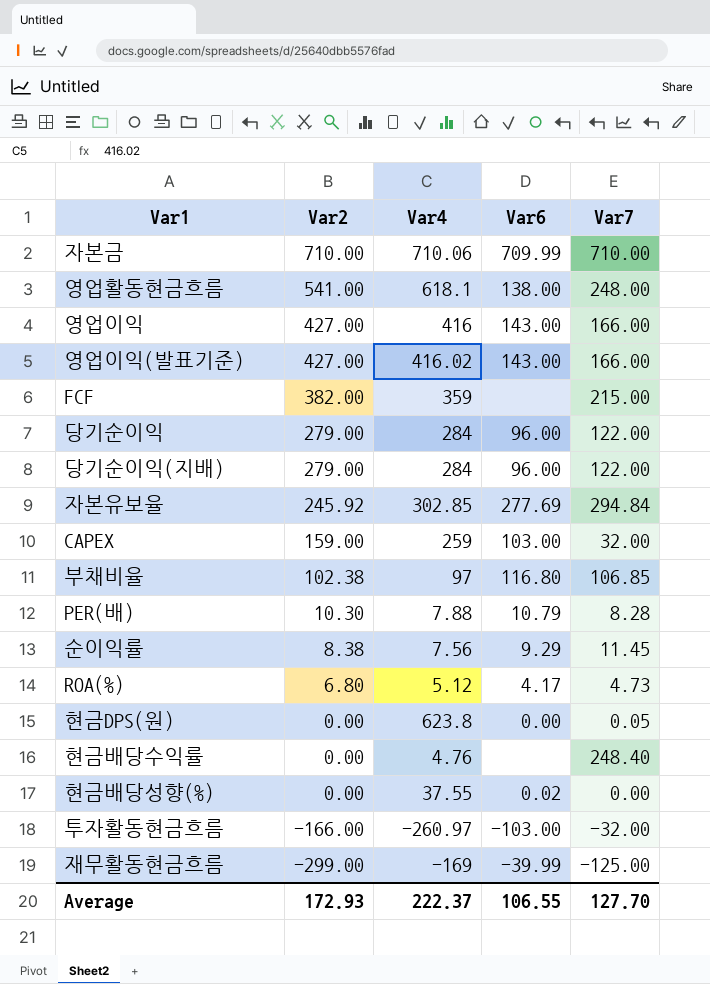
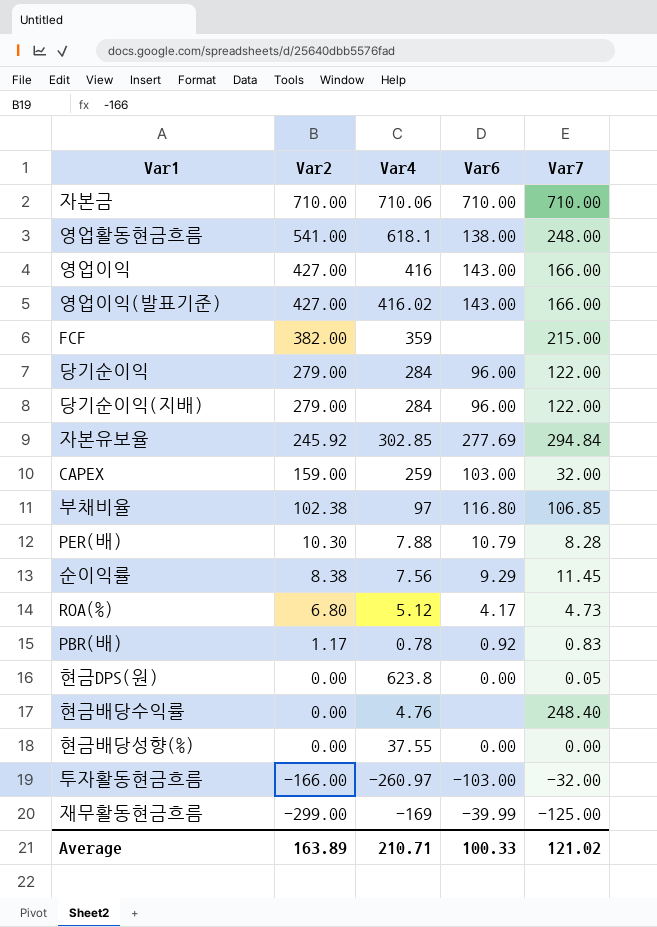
자본금 | Var6: 709.99 -> 710.00
row PBR(배): none -> 1.17 | 0.78 | 0.92 | 0.83
현금배당성향(%) | Var6: 0.02 -> 0.00
Average | Var2: 172.93 -> 163.89
Average | Var4: 222.37 -> 210.71
Average | Var6: 106.55 -> 100.33
Average | Var7: 127.70 -> 121.02

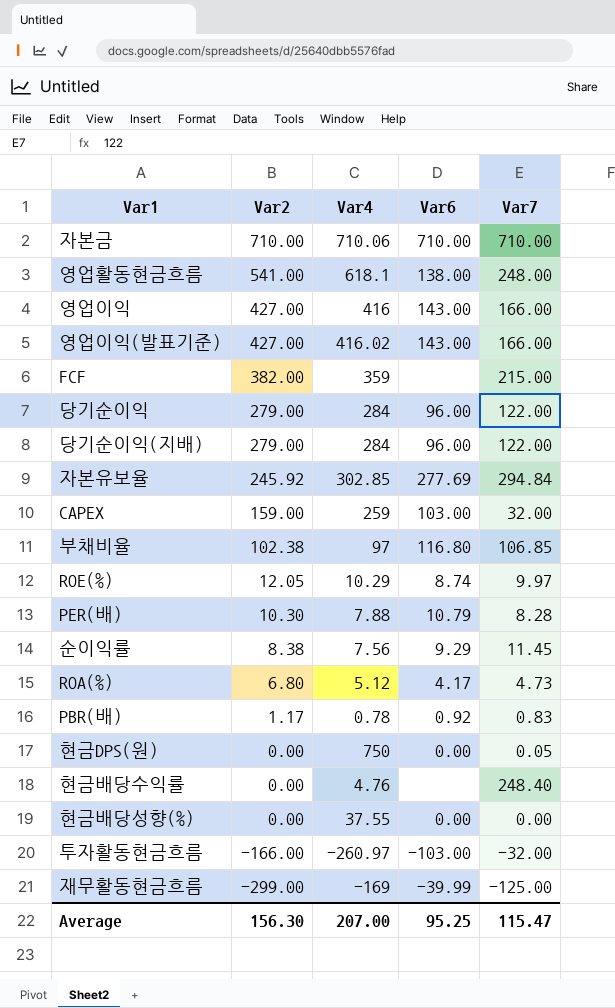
row ROE(%): none -> 12.05 | 10.29 | 8.74 | 9.97
현금DPS(원) | Var4: 623.8 -> 750
Average | Var2: 163.89 -> 156.30
Average | Var4: 210.71 -> 207.00
Average | Var6: 100.33 -> 95.25
Average | Var7: 121.02 -> 115.47

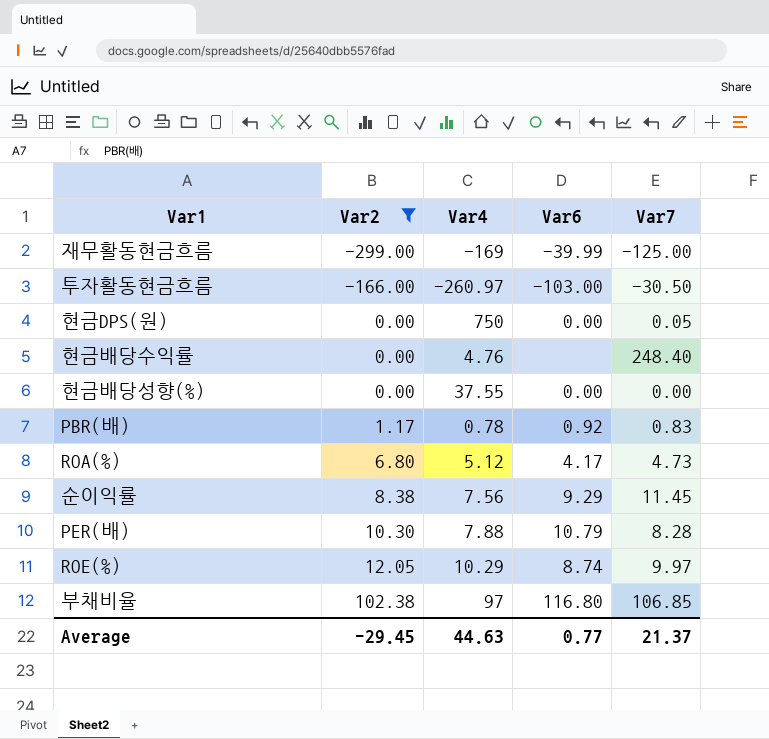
filter: none -> Var2 <= 102.38
row order: Var2 descending -> Var2 ascending
투자활동현금흐름 | Var7: -32.00 -> -30.50
Average | Var2: 156.30 -> -29.45
Average | Var4: 207.00 -> 44.63
Average | Var6: 95.25 -> 0.77
Average | Var7: 115.47 -> 21.37

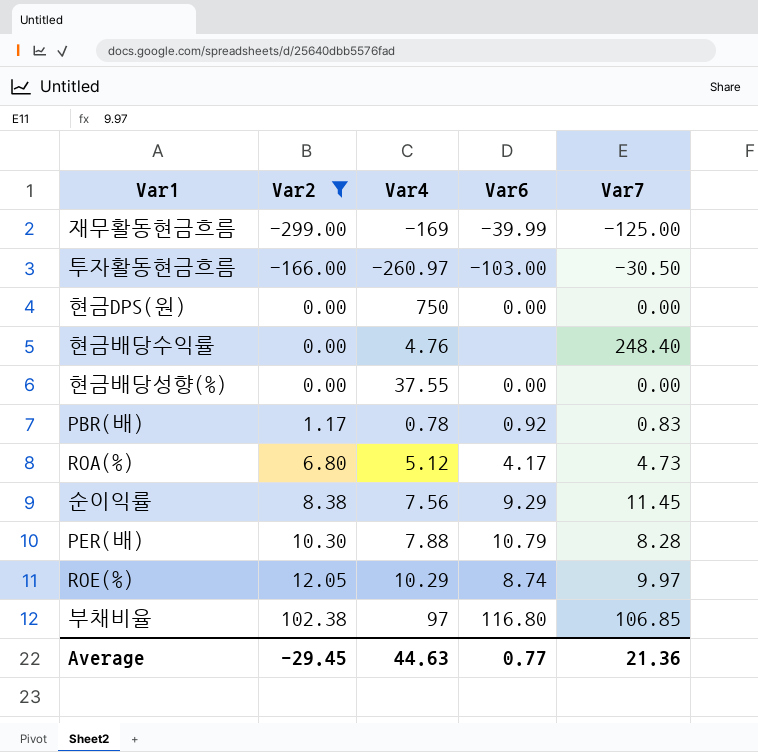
현금DPS(원) | Var7: 0.05 -> 0.00
Average | Var7: 21.37 -> 21.36

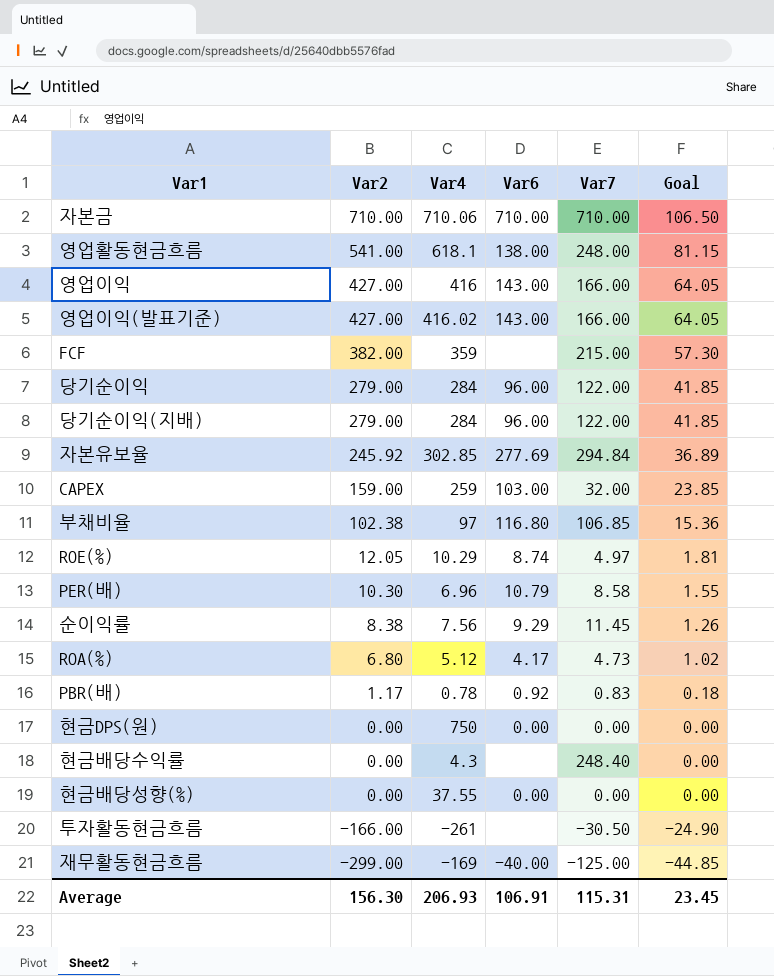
filter: Var2 <= 102.38 -> none
row order: Var2 ascending -> Var2 descending
column Goal | formula: none -> [Var2] * 0.15
ROE(%) | Var7: 9.97 -> 4.97
PER(배) | Var4: 7.88 -> 6.96
PER(배) | Var7: 8.28 -> 8.58
현금배당수익률 | Var4: 4.76 -> 4.3
투자활동현금흐름 | Var4: -260.97 -> -261
투자활동현금흐름 | Var6: -103.00 -> none
재무활동현금흐름 | Var6: -39.99 -> -40.00
Average | Var2: -29.45 -> 156.30
Average | Var4: 44.63 -> 206.93
Average | Var6: 0.77 -> 106.91
Average | Var7: 21.36 -> 115.31

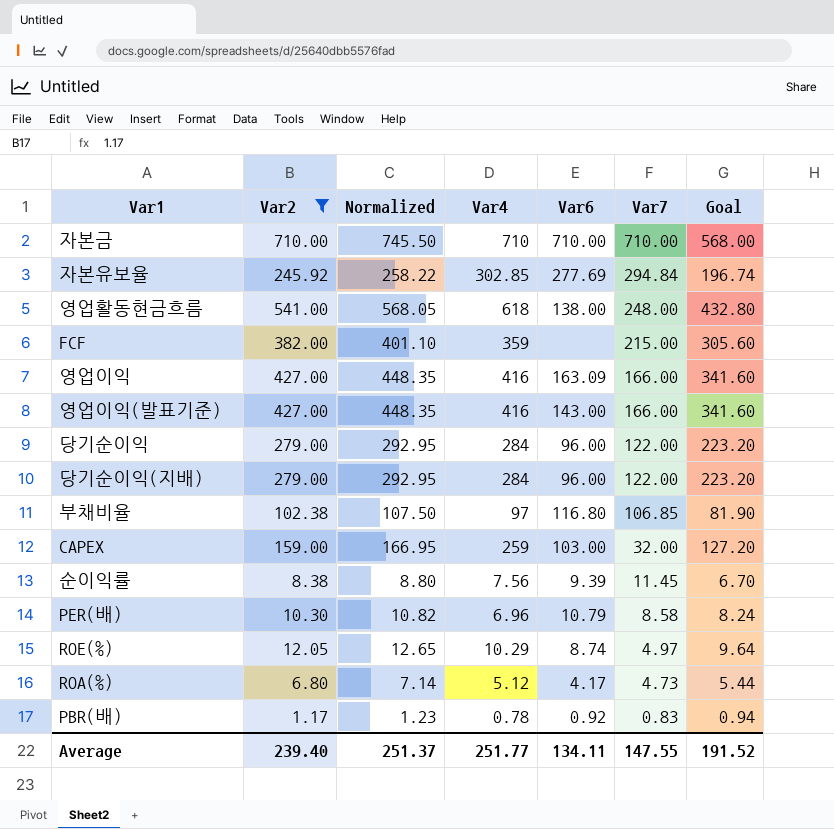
filter: none -> Var2 >= 1.17
row order: Var2 descending -> Var7 descending
column Normalized | formula: none -> [Var2] * 1.05
column Goal | formula: [Var2] * 0.15 -> [Var2] * 0.8
자본금 | Var4: 710.06 -> 710
영업활동현금흐름 | Var4: 618.1 -> 618
영업이익 | Var6: 143.00 -> 163.09
영업이익(발표기준) | Var4: 416.02 -> 416
순이익률 | Var6: 9.29 -> 9.39
Average | Var2: 156.30 -> 239.40
Average | Var4: 206.93 -> 251.77
Average | Var6: 106.91 -> 134.11
Average | Var7: 115.31 -> 147.55
Average | Goal: 23.45 -> 191.52

